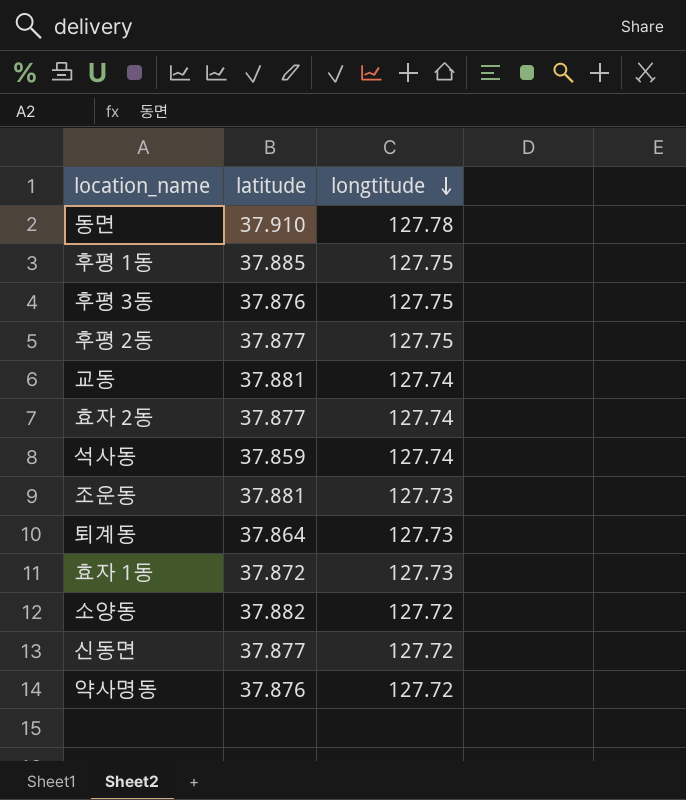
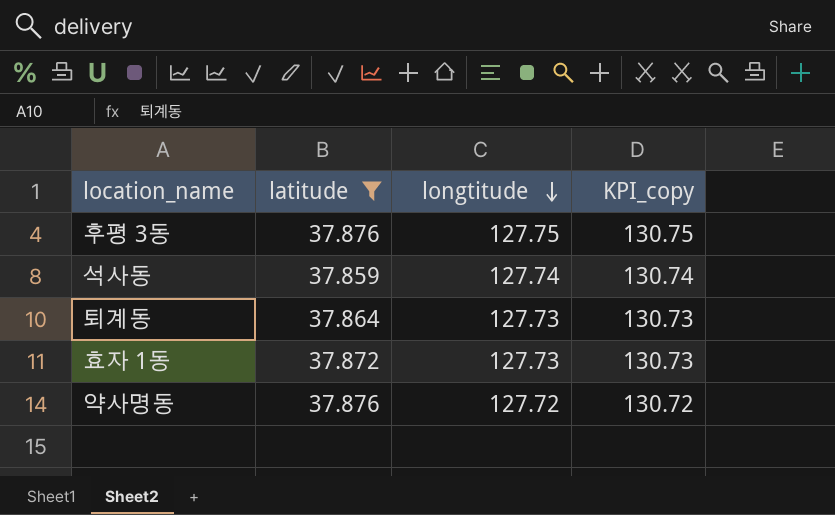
filter: none -> latitude <= 37.876
column KPI_copy | formula: none -> [longtitude] + 3

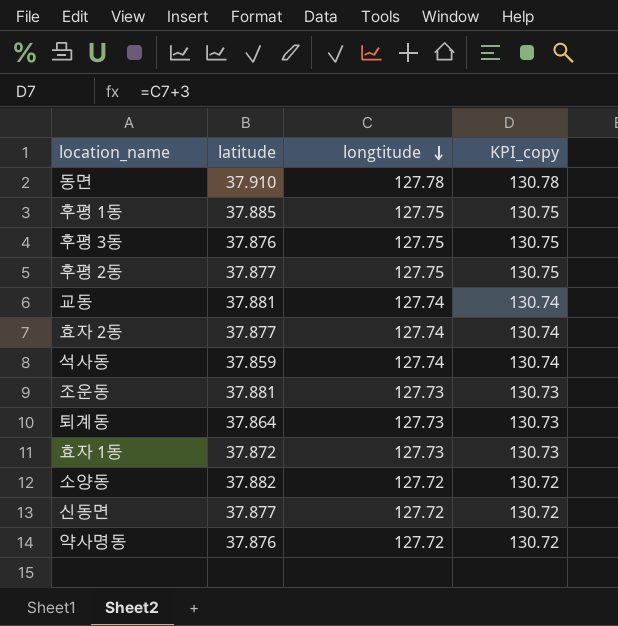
filter: latitude <= 37.876 -> none

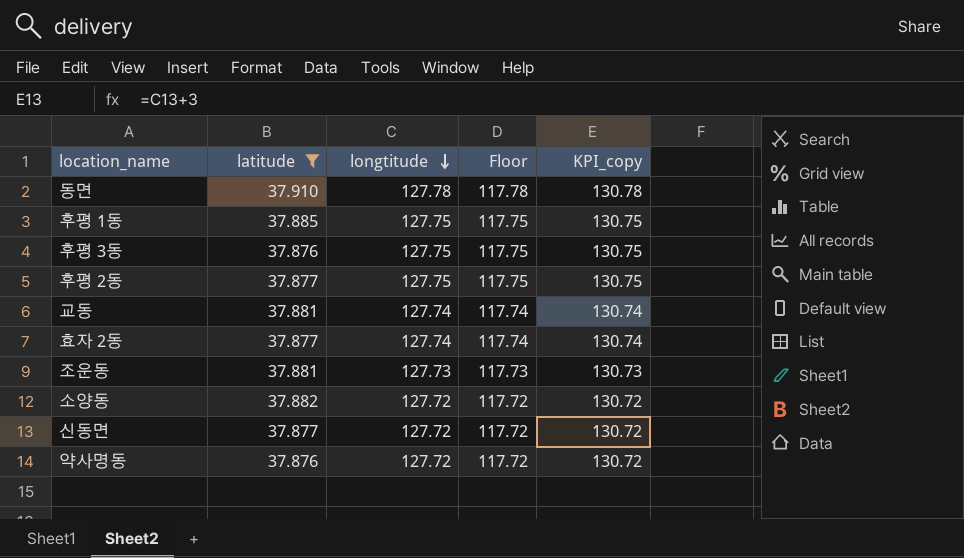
filter: none -> latitude >= 37.876
column Floor | formula: none -> [longtitude] - 10

